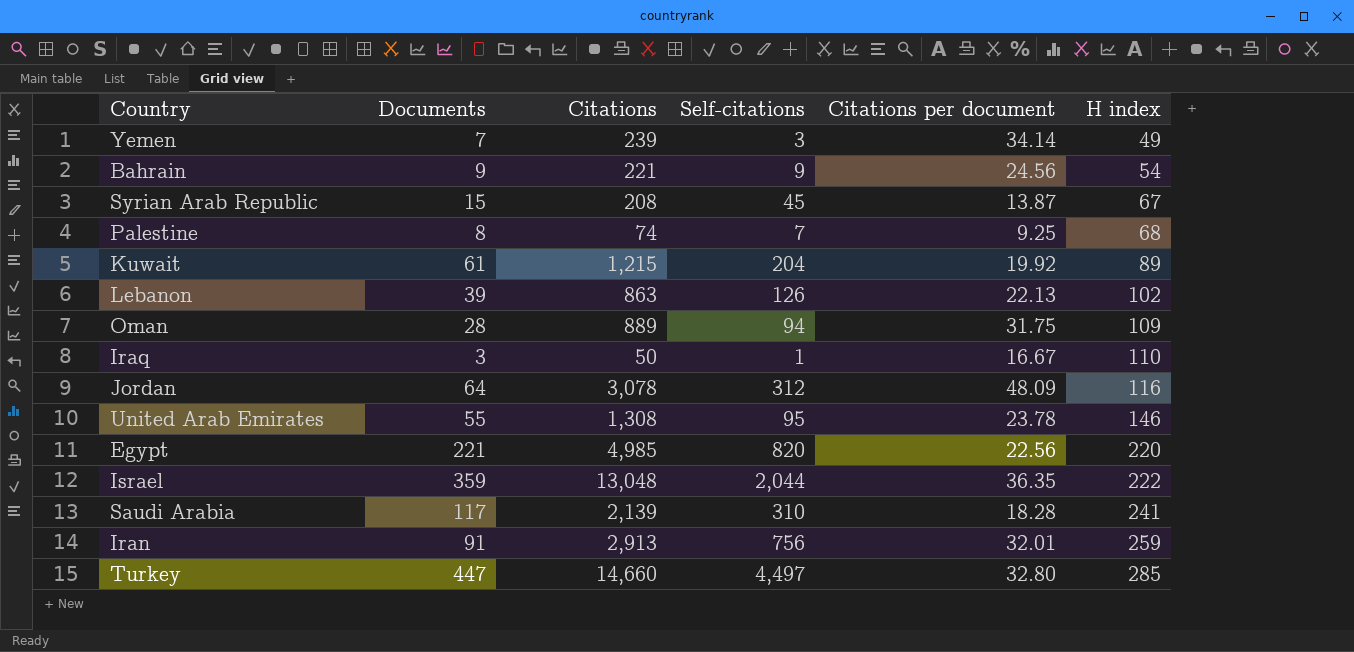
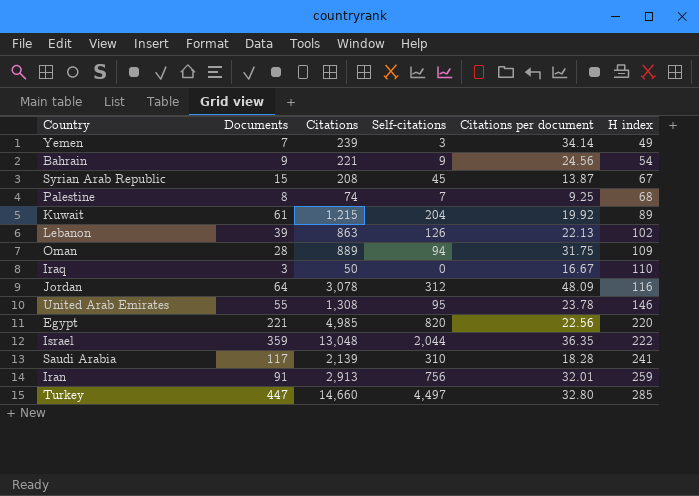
Iraq | Self-citations: 1 -> 0

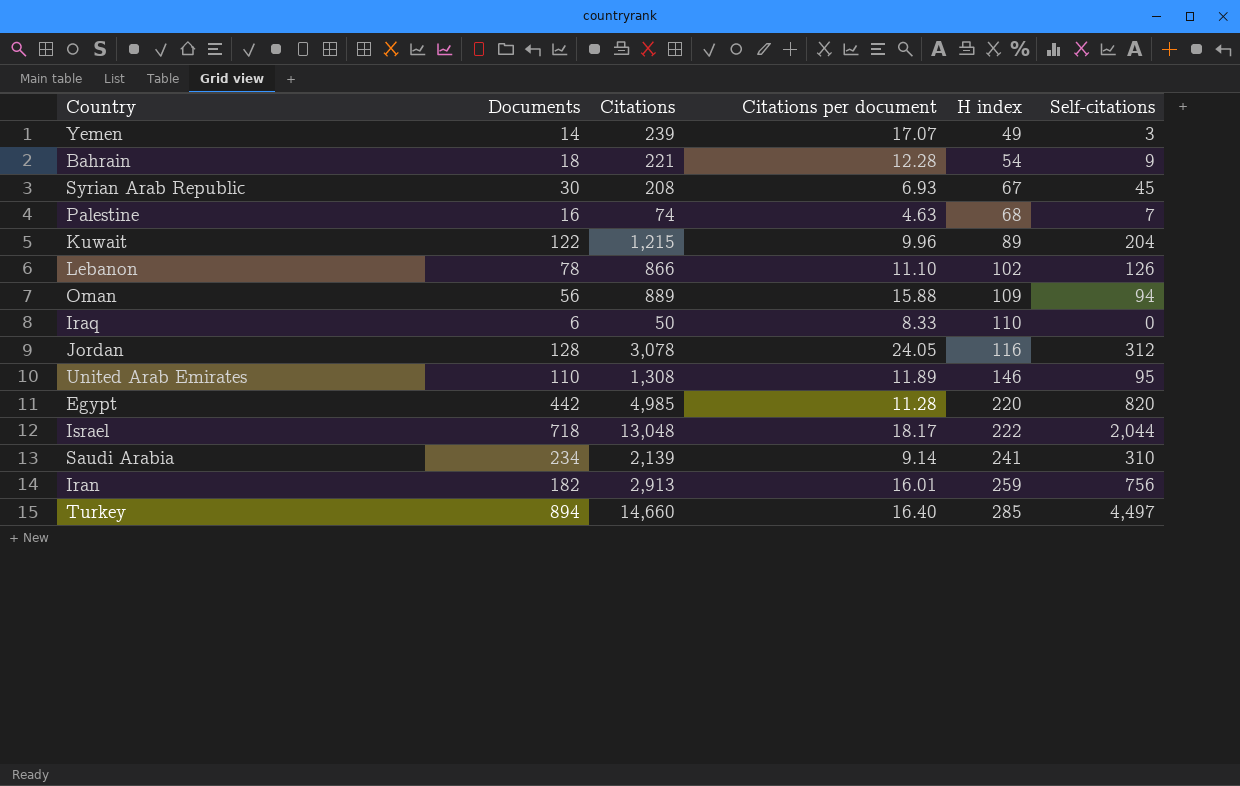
column Self-citations | position: 4 -> 6
Yemen | Documents: 7 -> 14
Yemen | Citations per document: 34.14 -> 17.07
Bahrain | Documents: 9 -> 18
Bahrain | Citations per document: 24.56 -> 12.28
Syrian Arab Republic | Documents: 15 -> 30
Syrian Arab Republic | Citations per document: 13.87 -> 6.93
Palestine | Documents: 8 -> 16
Palestine | Citations per document: 9.25 -> 4.63
Kuwait | Documents: 61 -> 122
Kuwait | Citations per document: 19.92 -> 9.96
Lebanon | Documents: 39 -> 78
Lebanon | Citations: 863 -> 866
Lebanon | Citations per document: 22.13 -> 11.10
Oman | Documents: 28 -> 56
Oman | Citations per document: 31.75 -> 15.88
Iraq | Documents: 3 -> 6
Iraq | Citations per document: 16.67 -> 8.33
Jordan | Documents: 64 -> 128
Jordan | Citations per document: 48.09 -> 24.05
United Arab Emirates | Documents: 55 -> 110
United Arab Emirates | Citations per document: 23.78 -> 11.89
Egypt | Documents: 221 -> 442
Egypt | Citations per document: 22.56 -> 11.28
Israel | Documents: 359 -> 718
Israel | Citations per document: 36.35 -> 18.17
Saudi Arabia | Documents: 117 -> 234
Saudi Arabia | Citations per document: 18.28 -> 9.14
Iran | Documents: 91 -> 182
Iran | Citations per document: 32.01 -> 16.01
Turkey | Documents: 447 -> 894
Turkey | Citations per document: 32.80 -> 16.40

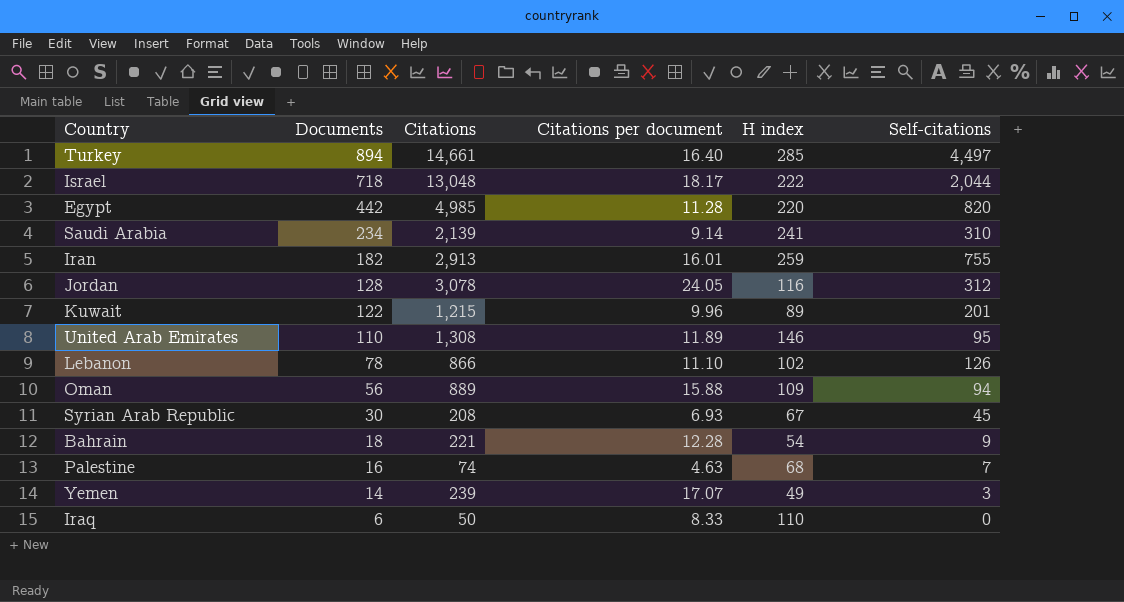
row order: H index ascending -> Documents descending
Turkey | Citations: 14,660 -> 14,661
Iran | Self-citations: 756 -> 755
Kuwait | Self-citations: 204 -> 201

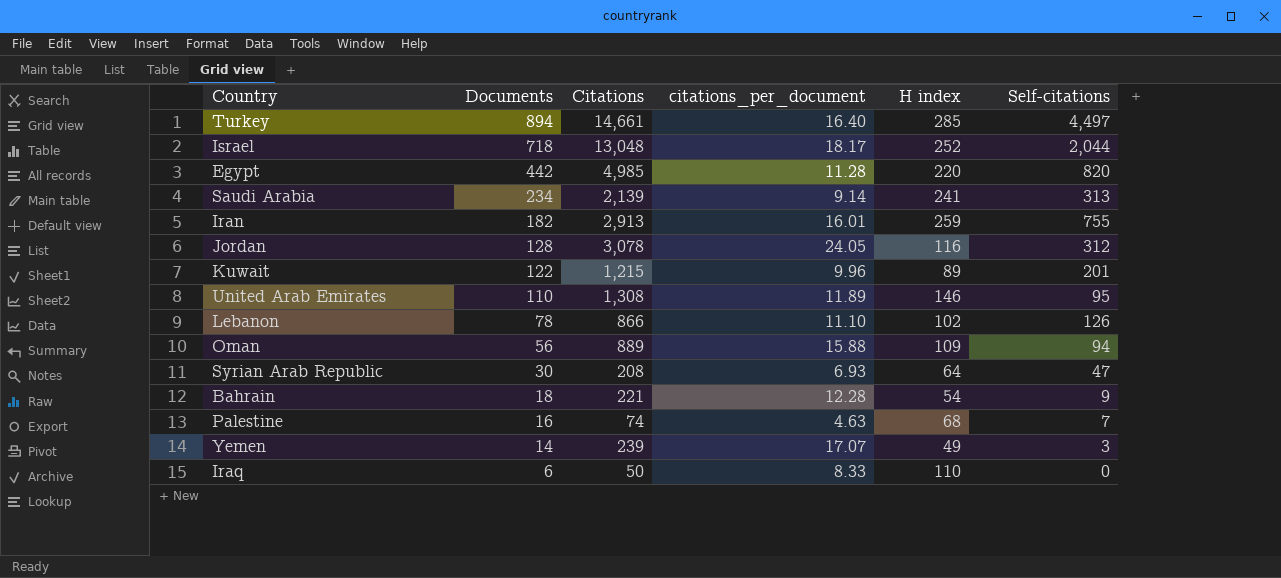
column name: Citations per document -> citations_per_document
Israel | H index: 222 -> 252
Saudi Arabia | Self-citations: 310 -> 313
Syrian Arab Republic | H index: 67 -> 64
Syrian Arab Republic | Self-citations: 45 -> 47

